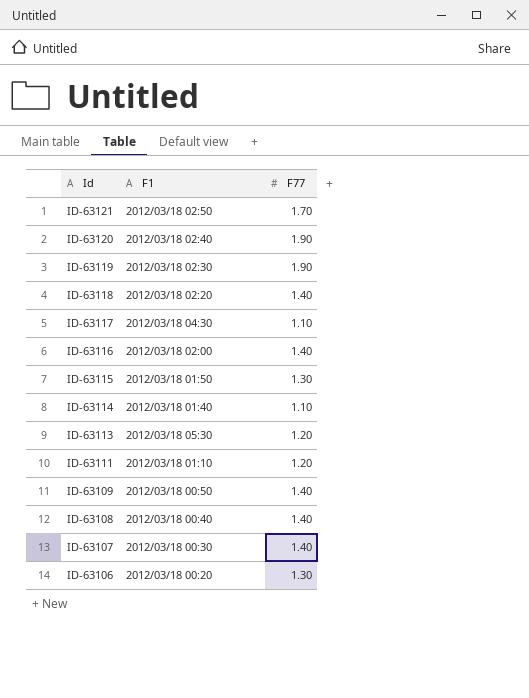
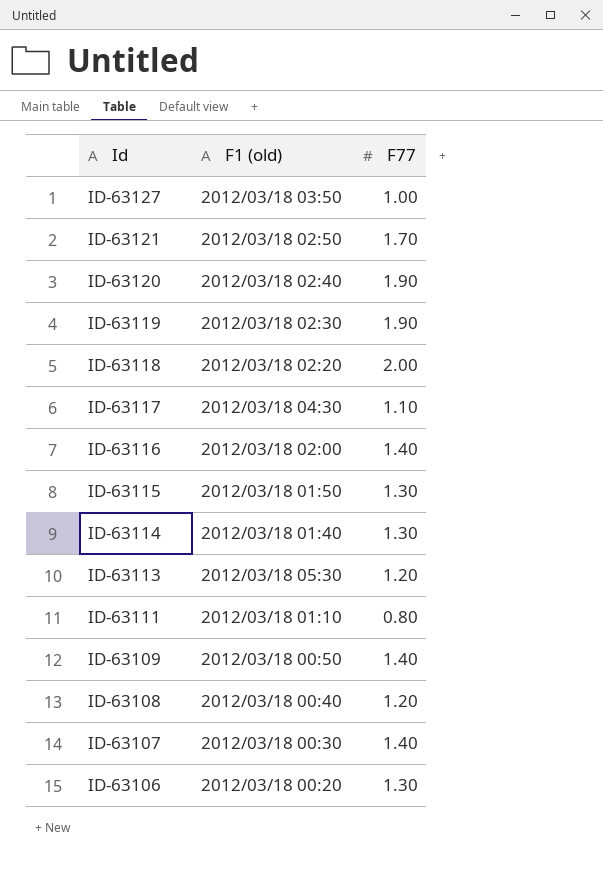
column name: F1 -> F1 (old)
row ID-63127: none -> 2012/03/18 03:50 | 1.00
ID-63118 | F77: 1.40 -> 2.00
ID-63114 | F77: 1.10 -> 1.30
ID-63111 | F77: 1.20 -> 0.80
ID-63108 | F77: 1.40 -> 1.20

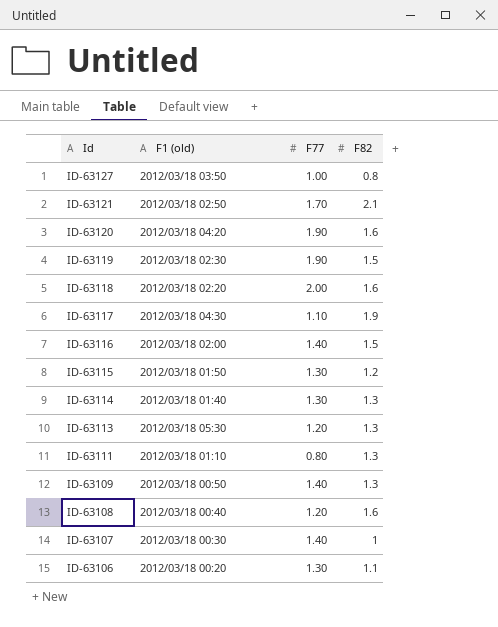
column F82 | position: none -> 4
ID-63120 | F1 (old): 2012/03/18 02:40 -> 2012/03/18 04:20

